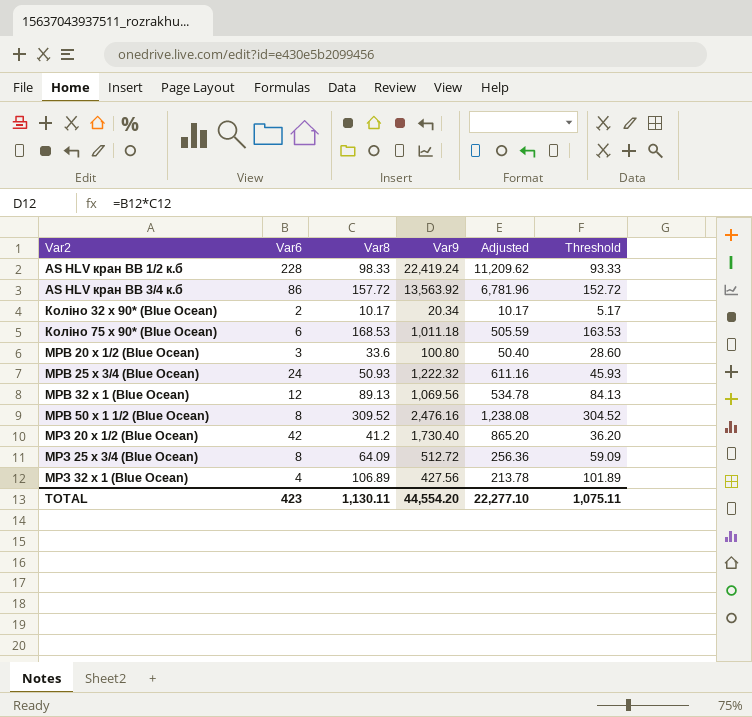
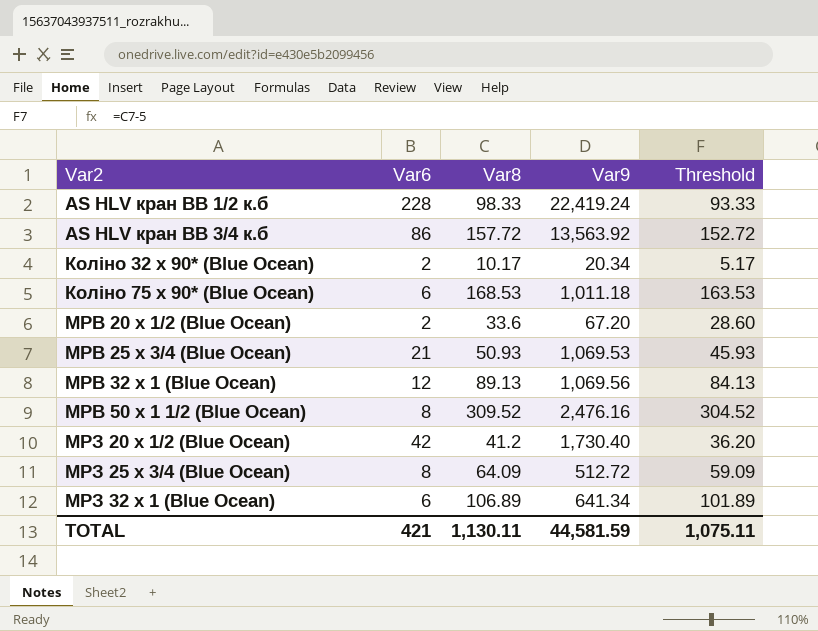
column Adjusted | formula: [Var9] * 0.5 -> none
МРВ 20 х 1/2 (Blue Оcean) | Var6: 3 -> 2
МРВ 20 х 1/2 (Blue Оcean) | Var9: 100.80 -> 67.20
МРВ 25 х 3/4 (Blue Оcean) | Var6: 24 -> 21
МРВ 25 х 3/4 (Blue Оcean) | Var9: 1,222.32 -> 1,069.53
МРЗ 32 х 1 (Blue Оcean) | Var6: 4 -> 6
МРЗ 32 х 1 (Blue Оcean) | Var9: 427.56 -> 641.34
TOTAL | Var6: 423 -> 421
TOTAL | Var9: 44,554.20 -> 44,581.59

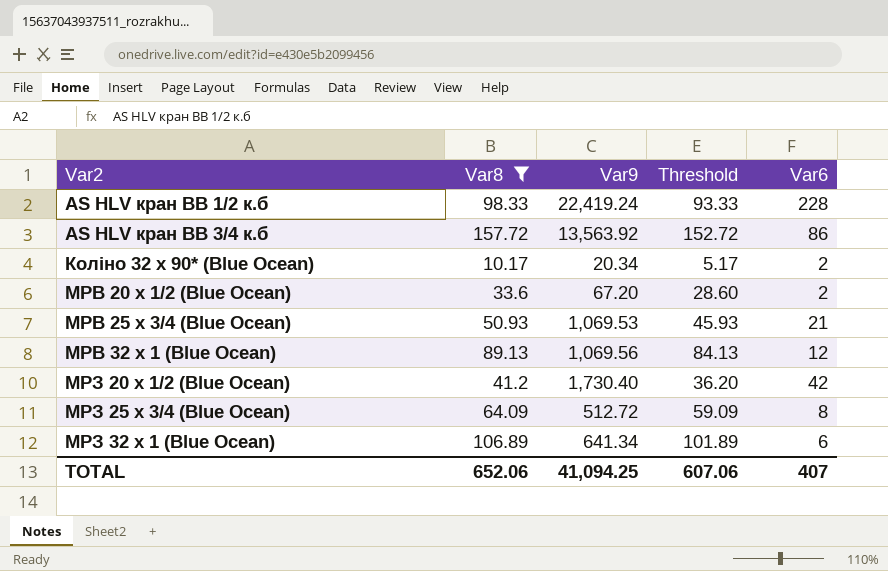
filter: none -> Var8 <= 157.72
column Var6 | position: 2 -> 5
TOTAL | Var8: 1,130.11 -> 652.06
TOTAL | Var9: 44,581.59 -> 41,094.25
TOTAL | Threshold: 1,075.11 -> 607.06
TOTAL | Var6: 421 -> 407

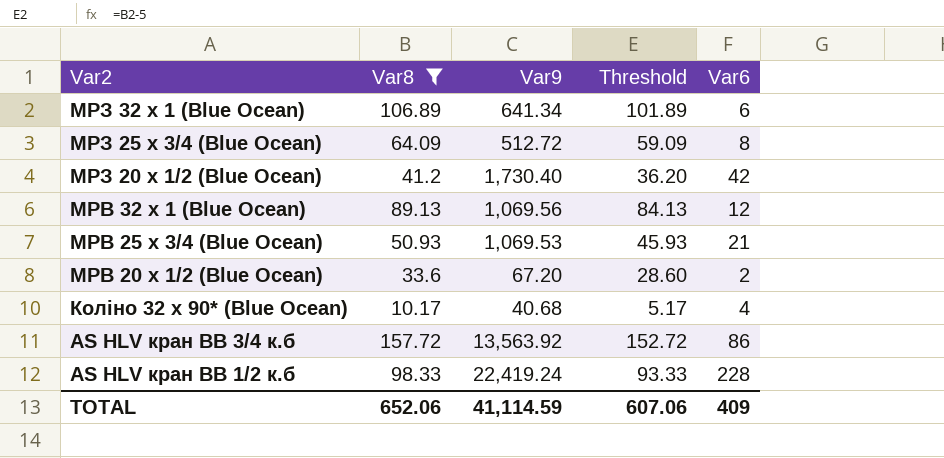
row order: Var2 ascending -> Var2 descending
Коліно 32 х 90* (Blue Оcean) | Var9: 20.34 -> 40.68
Коліно 32 х 90* (Blue Оcean) | Var6: 2 -> 4
TOTAL | Var9: 41,094.25 -> 41,114.59
TOTAL | Var6: 407 -> 409

